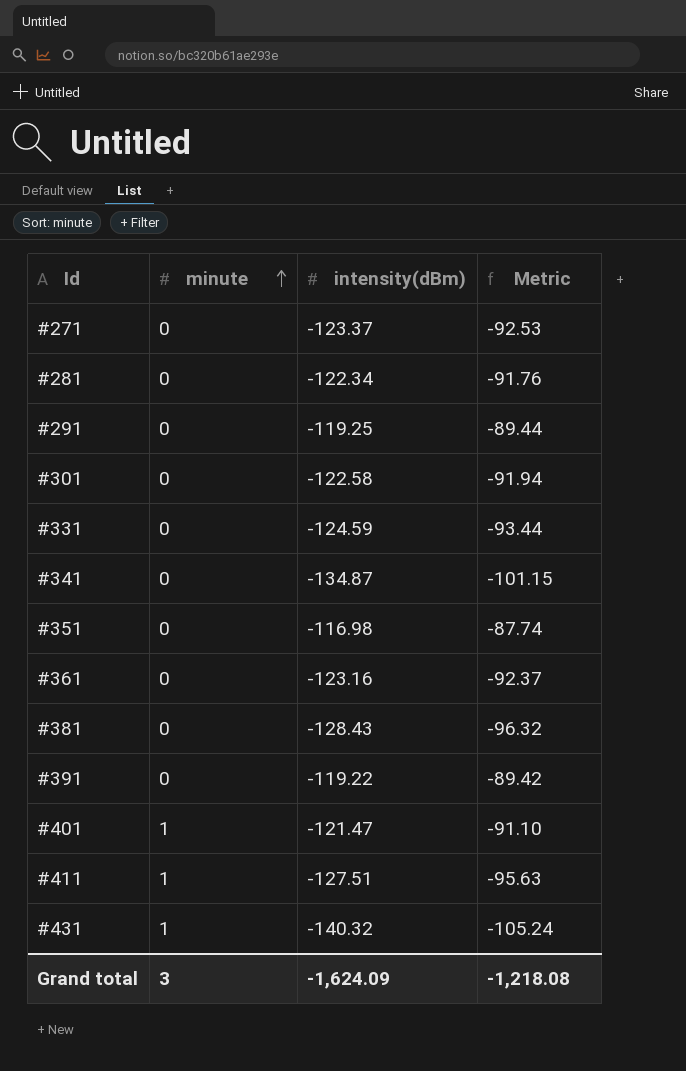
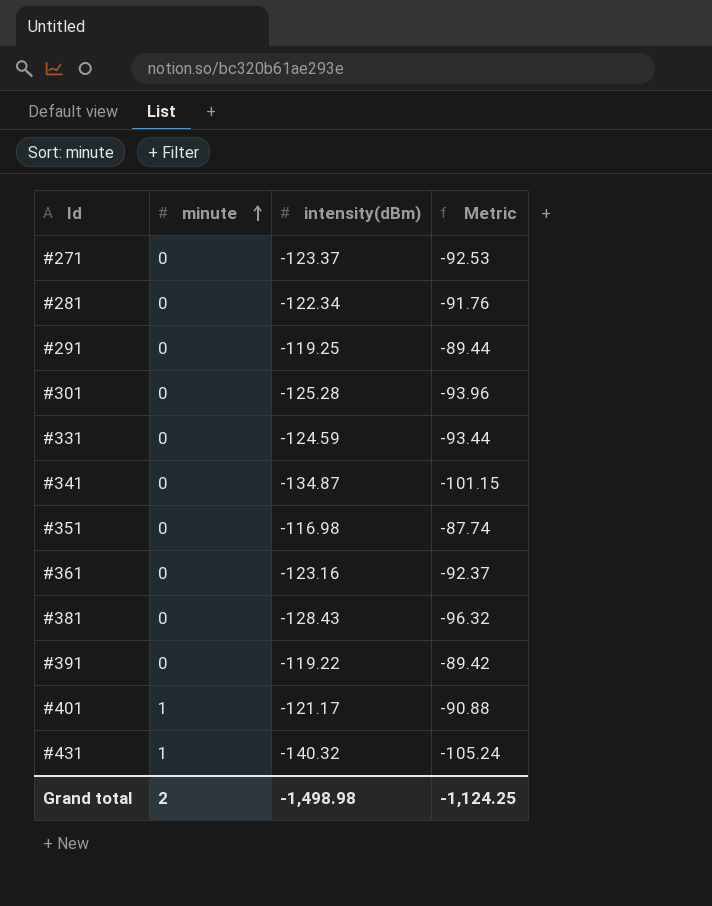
row #411: 1 | -127.51 | -95.63 -> none
#301 | intensity(dBm): -122.58 -> -125.28
#301 | Metric: -91.94 -> -93.96
#401 | intensity(dBm): -121.47 -> -121.17
#401 | Metric: -91.10 -> -90.88
Grand total | minute: 3 -> 2
Grand total | intensity(dBm): -1,624.09 -> -1,498.98
Grand total | Metric: -1,218.08 -> -1,124.25

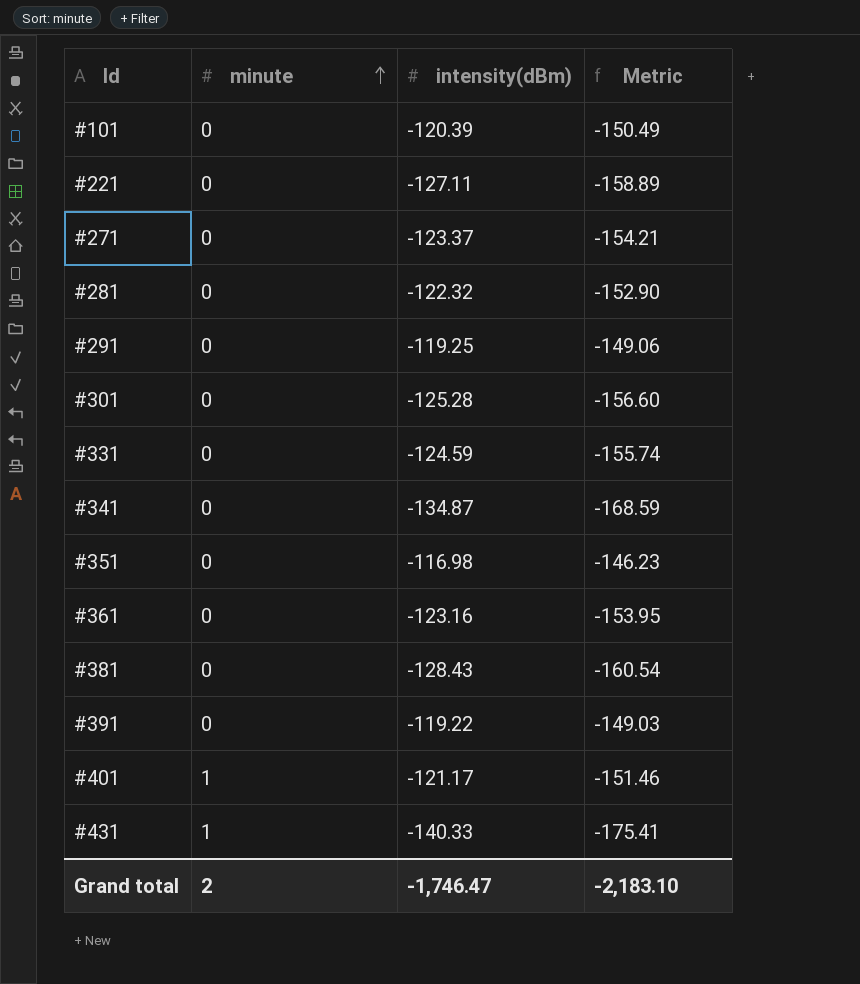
column Metric | formula: [intensity(dBm)] * 0.75 -> [intensity(dBm)] * 1.25
row #101: none -> 0 | -120.39 | -150.49
row #221: none -> 0 | -127.11 | -158.89
#281 | intensity(dBm): -122.34 -> -122.32
#431 | intensity(dBm): -140.32 -> -140.33
Grand total | intensity(dBm): -1,498.98 -> -1,746.47
Grand total | Metric: -1,124.25 -> -2,183.10

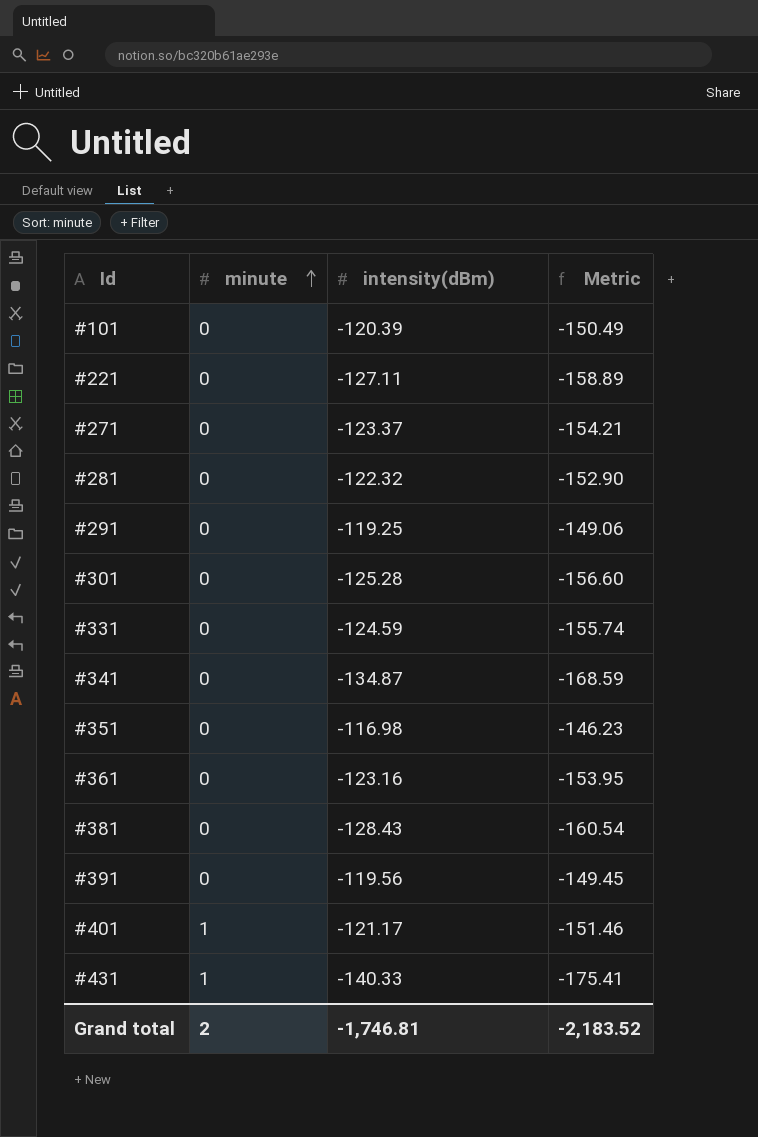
#391 | intensity(dBm): -119.22 -> -119.56
#391 | Metric: -149.03 -> -149.45
Grand total | intensity(dBm): -1,746.47 -> -1,746.81
Grand total | Metric: -2,183.10 -> -2,183.52

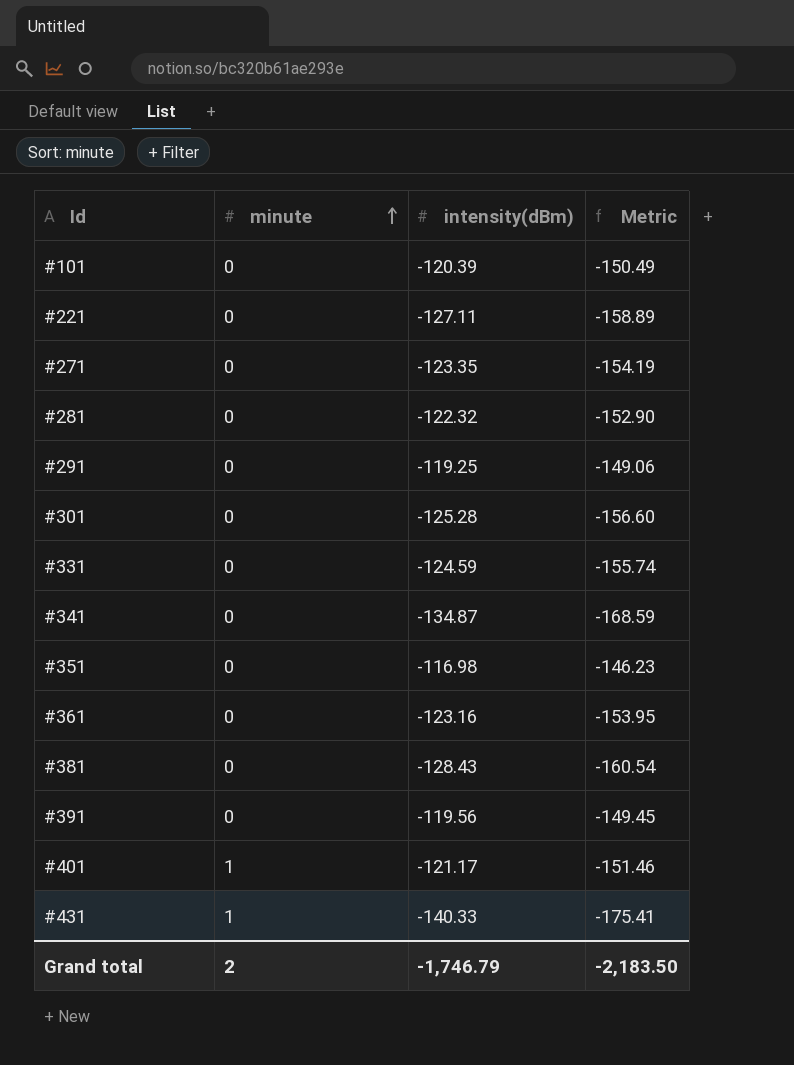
#271 | intensity(dBm): -123.37 -> -123.35
#271 | Metric: -154.21 -> -154.19
Grand total | intensity(dBm): -1,746.81 -> -1,746.79
Grand total | Metric: -2,183.52 -> -2,183.50

